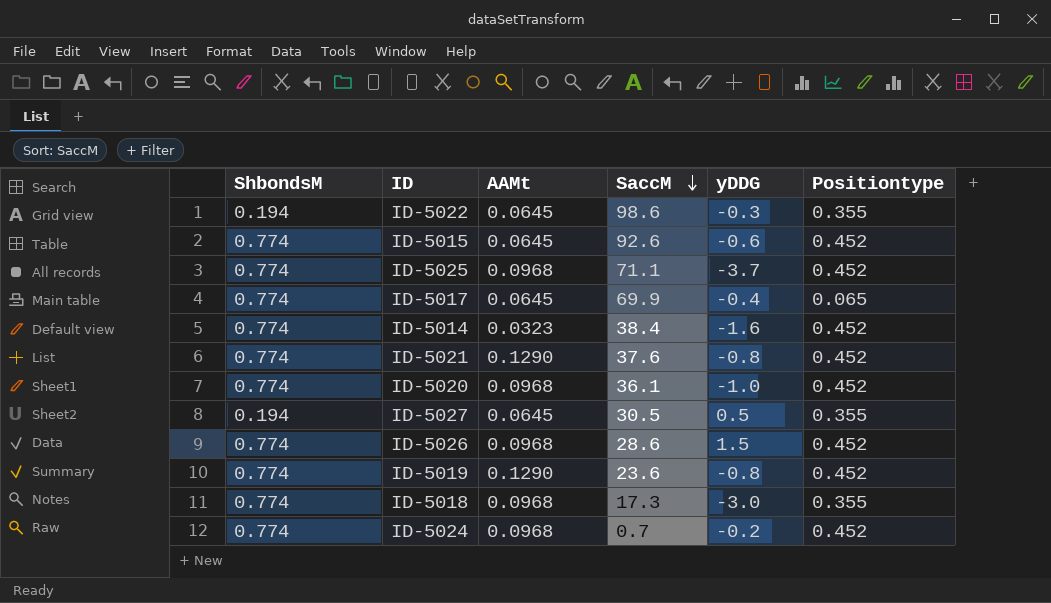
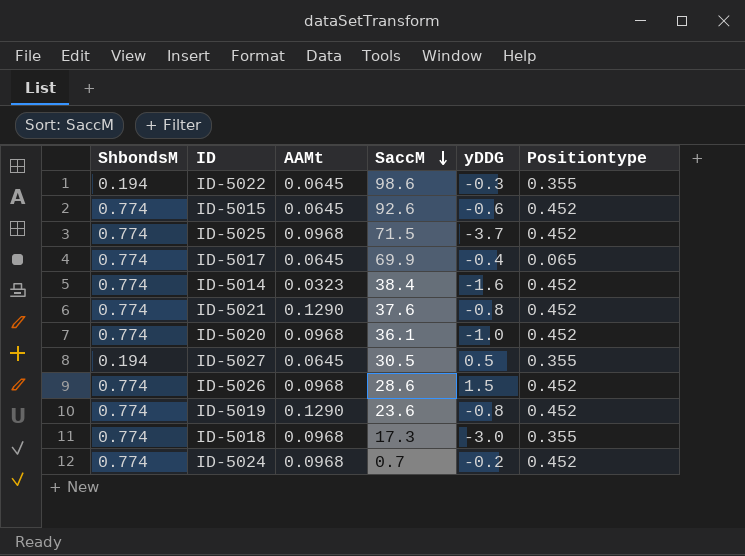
ID-5025 | SaccM: 71.1 -> 71.5

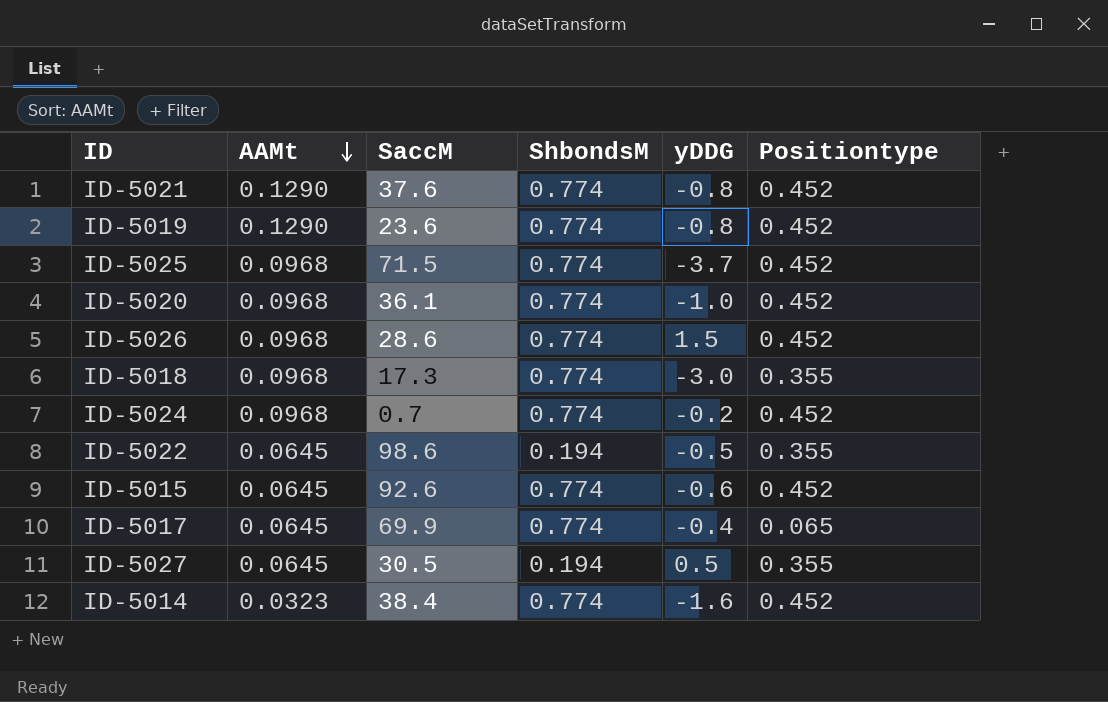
row order: SaccM descending -> AAMt descending
column ShbondsM | position: 1 -> 4
ID-5022 | yDDG: -0.3 -> -0.5

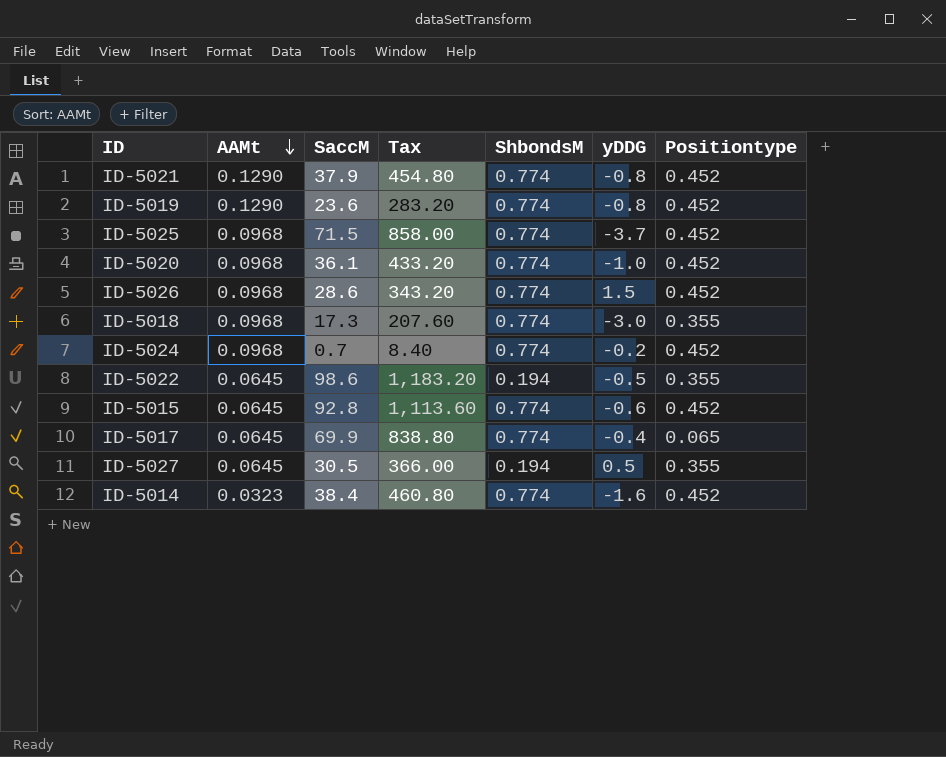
column Tax | formula: none -> [SaccM] * 12
ID-5021 | SaccM: 37.6 -> 37.9
ID-5015 | SaccM: 92.6 -> 92.8

